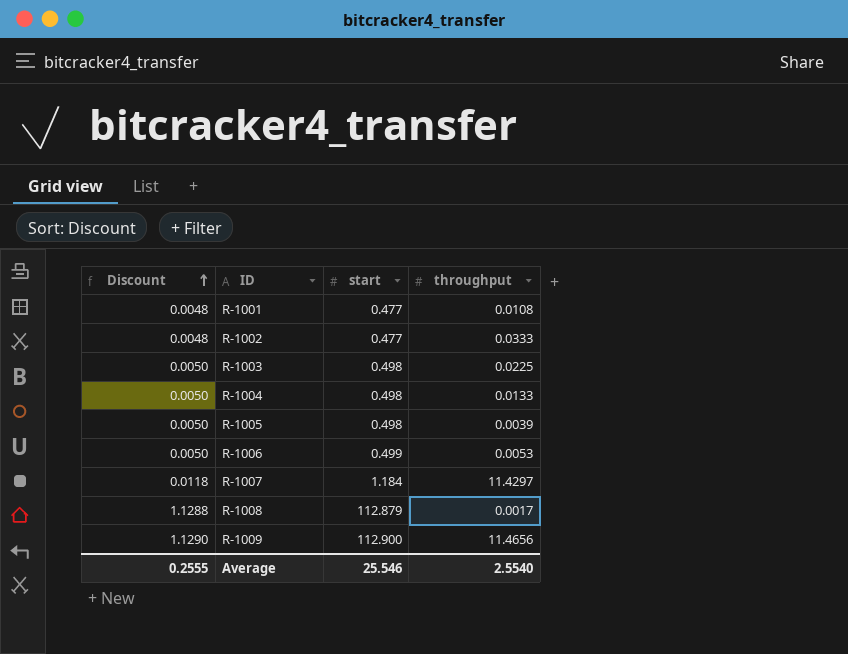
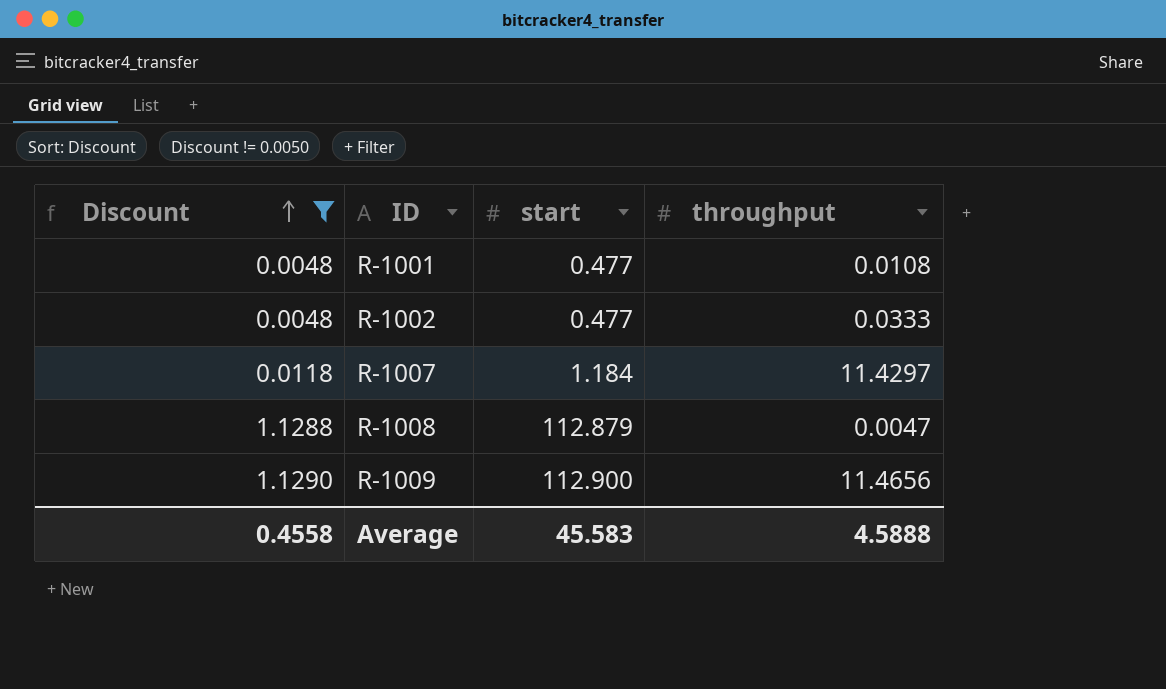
filter: none -> Discount != 0.0050
R-1008 | throughput: 0.0017 -> 0.0047
Average | Discount: 0.2555 -> 0.4558
Average | start: 25.546 -> 45.583
Average | throughput: 2.5540 -> 4.5888

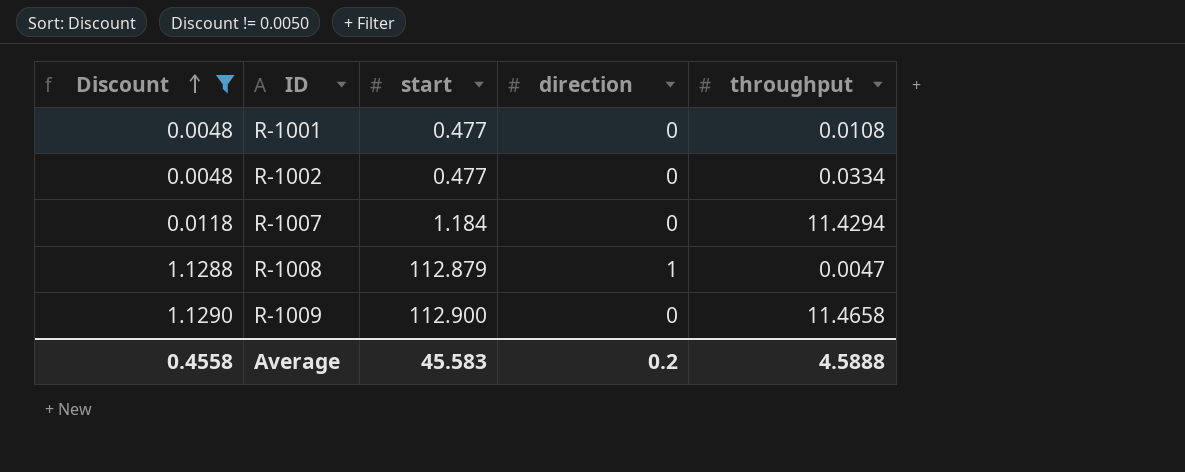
column direction | position: none -> 4
R-1002 | throughput: 0.0333 -> 0.0334
R-1007 | throughput: 11.4297 -> 11.4294
R-1009 | throughput: 11.4656 -> 11.4658

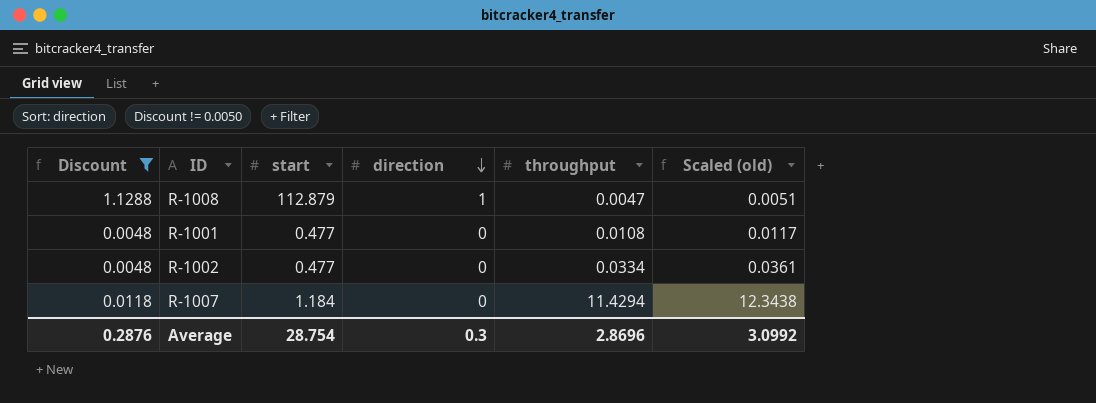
row order: Discount ascending -> direction descending
column Scaled (old) | formula: none -> [throughput] * 1.08
row R-1009: 1.1290 | 112.900 | 0 | 11.4658 -> none
Average | Discount: 0.4558 -> 0.2876
Average | start: 45.583 -> 28.754
Average | direction: 0.2 -> 0.3
Average | throughput: 4.5888 -> 2.8696

